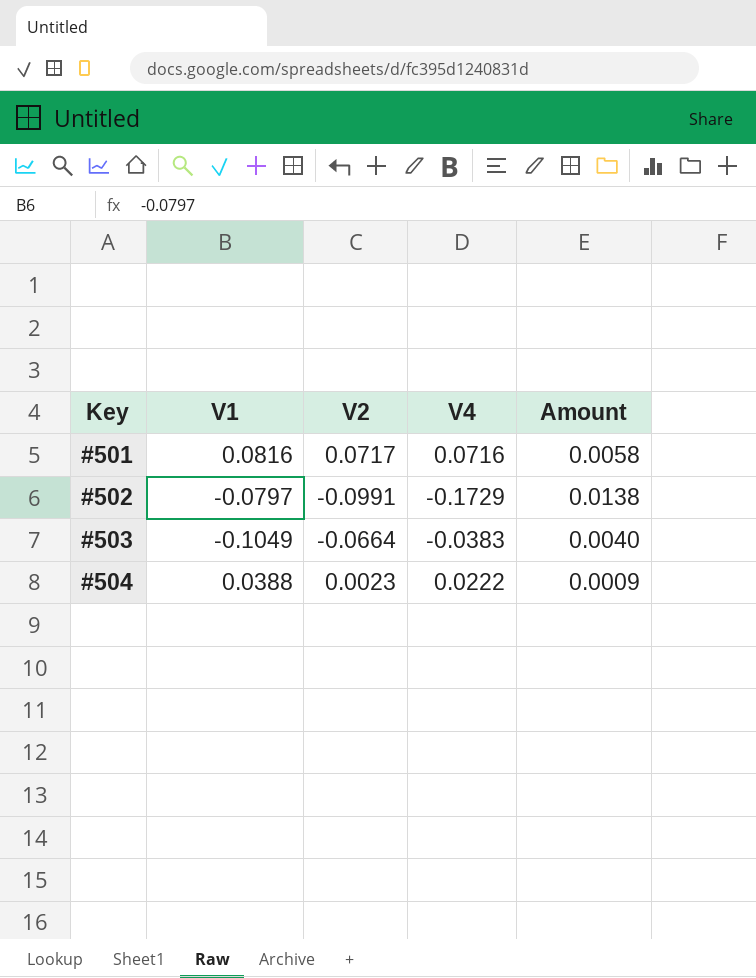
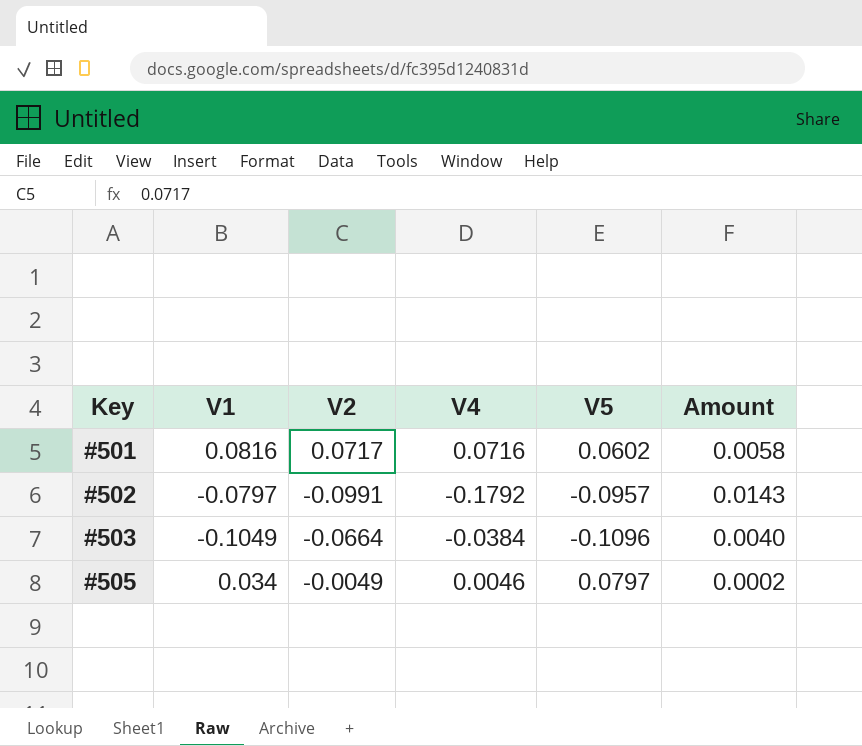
column V5 | position: none -> 5
row #504: 0.0388 | 0.0023 | 0.0222 | 0.0009 -> none
#502 | V4: -0.1729 -> -0.1792
#502 | Amount: 0.0138 -> 0.0143
#503 | V4: -0.0383 -> -0.0384
row #505: none -> 0.034 | -0.0049 | 0.0046 | 0.0797 | 0.0002

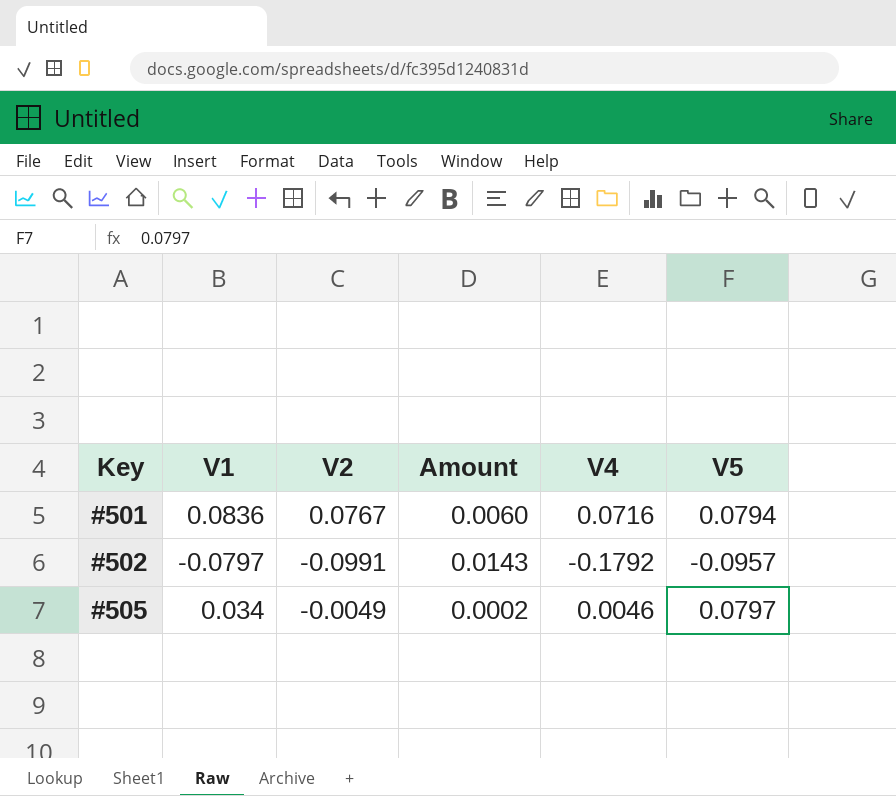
column Amount | position: 6 -> 4
row #503: -0.1049 | -0.0664 | -0.0384 | -0.1096 | 0.0040 -> none
#501 | V1: 0.0816 -> 0.0836
#501 | V2: 0.0717 -> 0.0767
#501 | Amount: 0.0058 -> 0.0060
#501 | V5: 0.0602 -> 0.0794

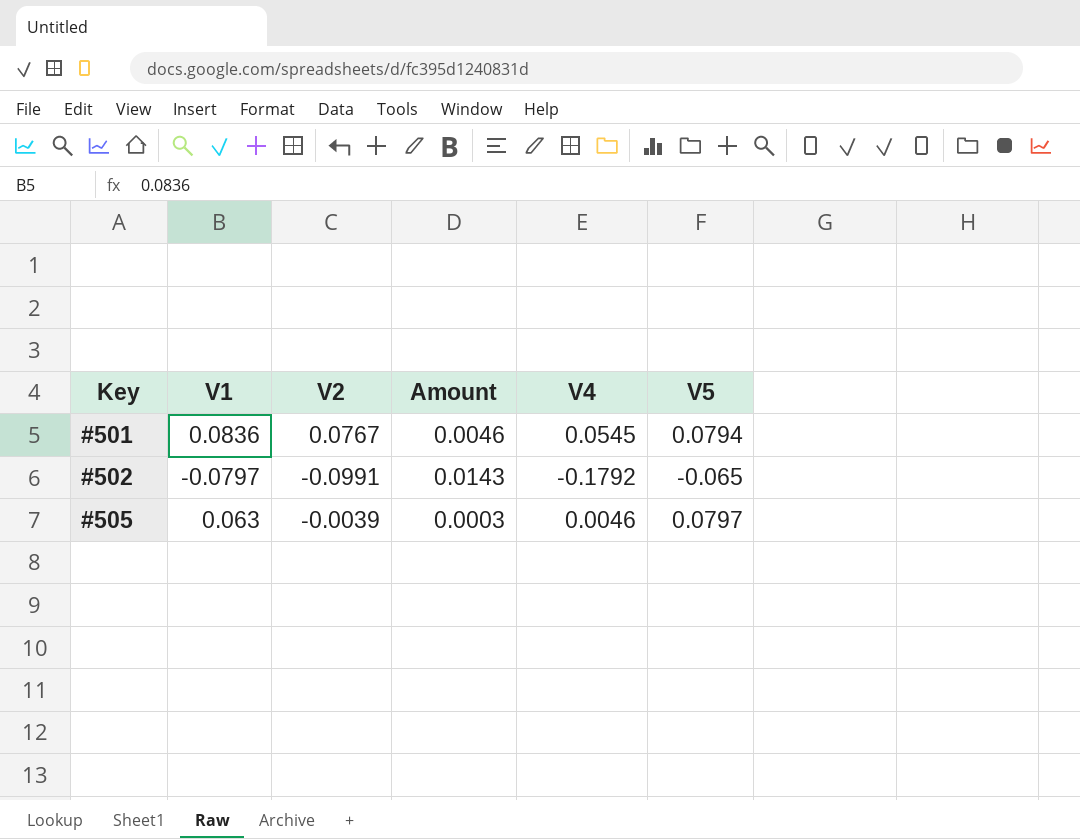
#501 | Amount: 0.0060 -> 0.0046
#501 | V4: 0.0716 -> 0.0545
#502 | V5: -0.0957 -> -0.065
#505 | V1: 0.034 -> 0.063
#505 | V2: -0.0049 -> -0.0039
#505 | Amount: 0.0002 -> 0.0003

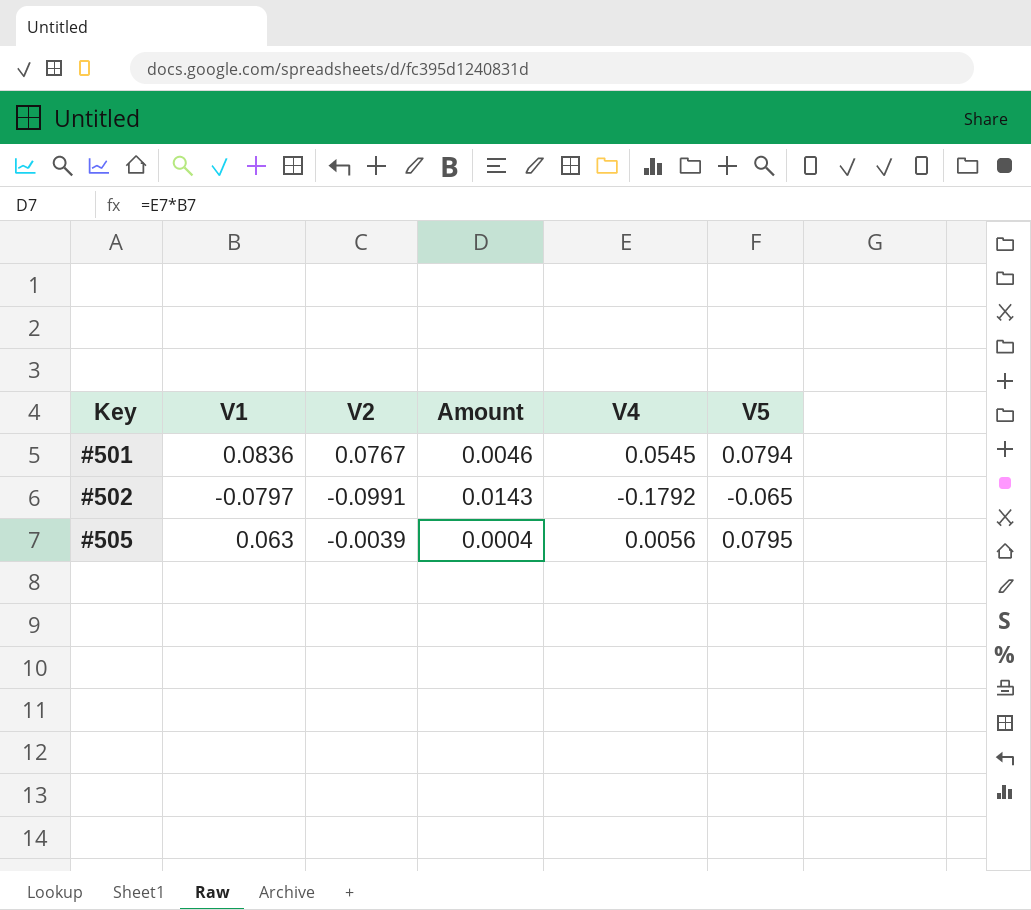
#505 | Amount: 0.0003 -> 0.0004
#505 | V4: 0.0046 -> 0.0056
#505 | V5: 0.0797 -> 0.0795

